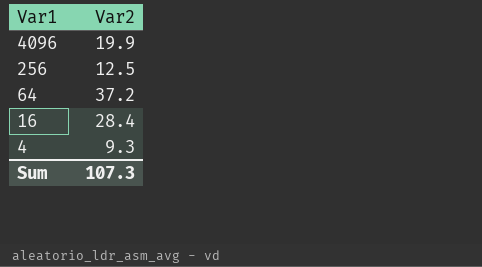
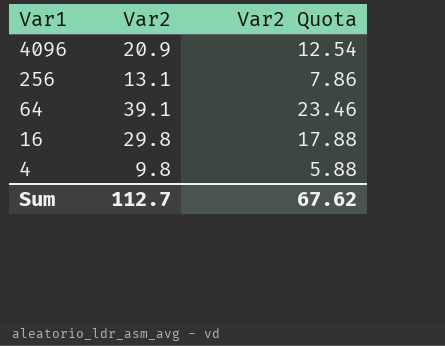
column Var2 Quota | formula: none -> [Var2] * 0.6
4096 | Var2: 19.9 -> 20.9
256 | Var2: 12.5 -> 13.1
64 | Var2: 37.2 -> 39.1
16 | Var2: 28.4 -> 29.8
4 | Var2: 9.3 -> 9.8
Sum | Var2: 107.3 -> 112.7

